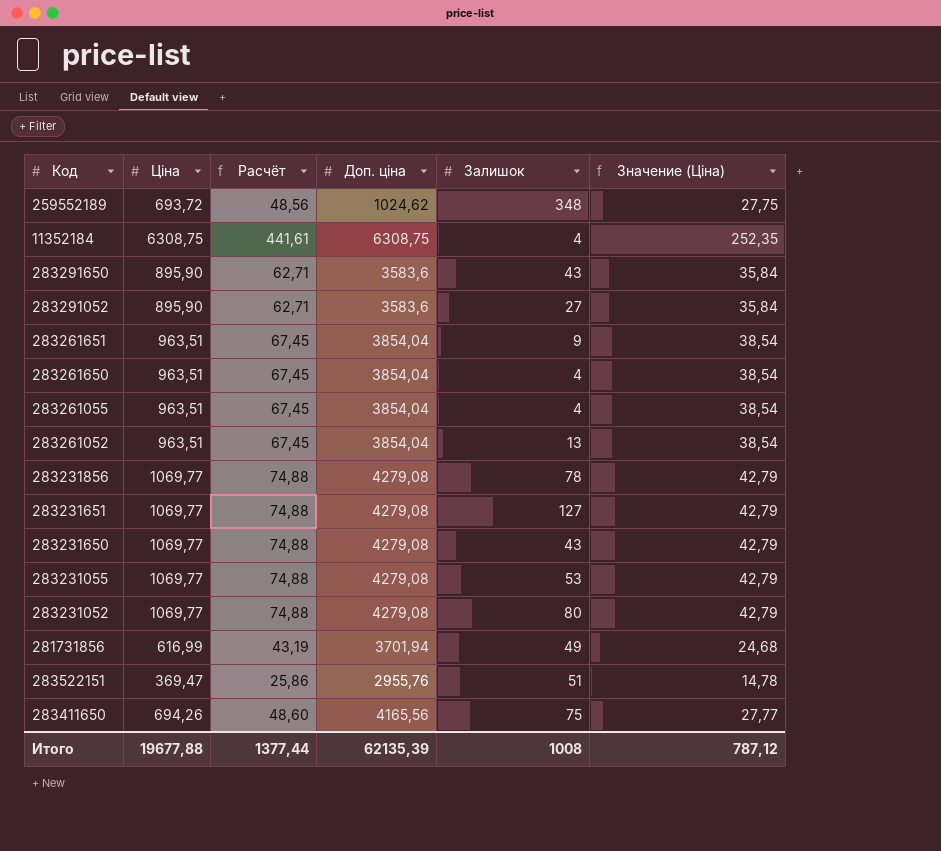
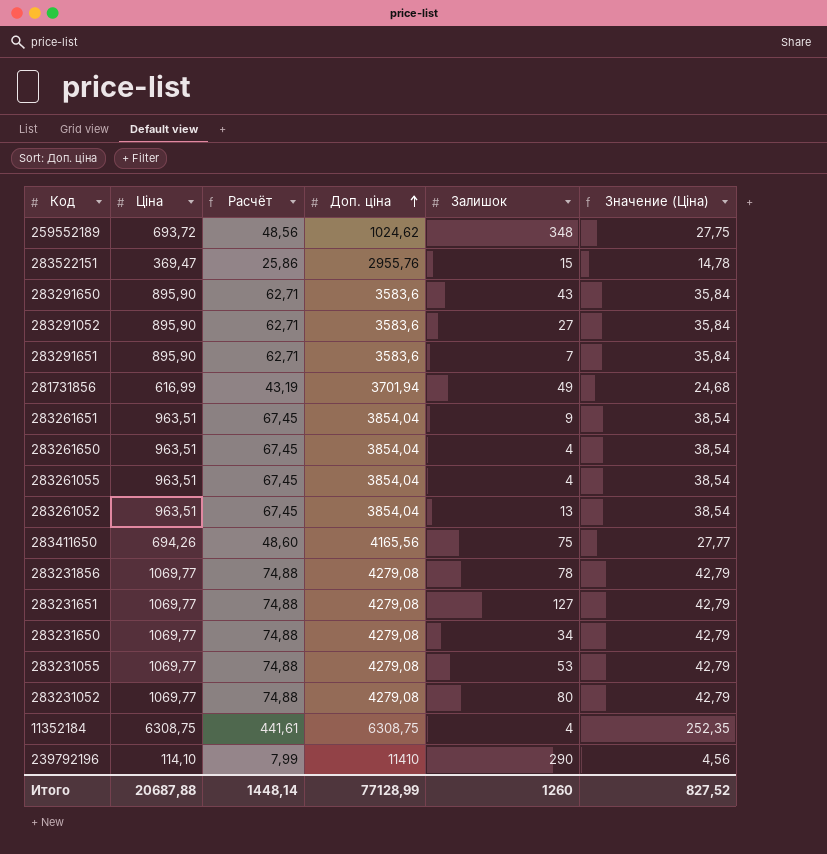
row order: none -> Доп. ціна ascending
283522151 | Залишок: 51 -> 15
row 283291651: none -> 895,90 | 62,71 | 3583,6 | 7 | 35,84
283231650 | Залишок: 43 -> 34
row 239792196: none -> 114,10 | 7,99 | 11410 | 290 | 4,56
Итого | Ціна: 19677,88 -> 20687,88
Итого | Расчёт: 1377,44 -> 1448,14
Итого | Доп. ціна: 62135,39 -> 77128,99
Итого | Залишок: 1008 -> 1260
Итого | Значение (Ціна): 787,12 -> 827,52

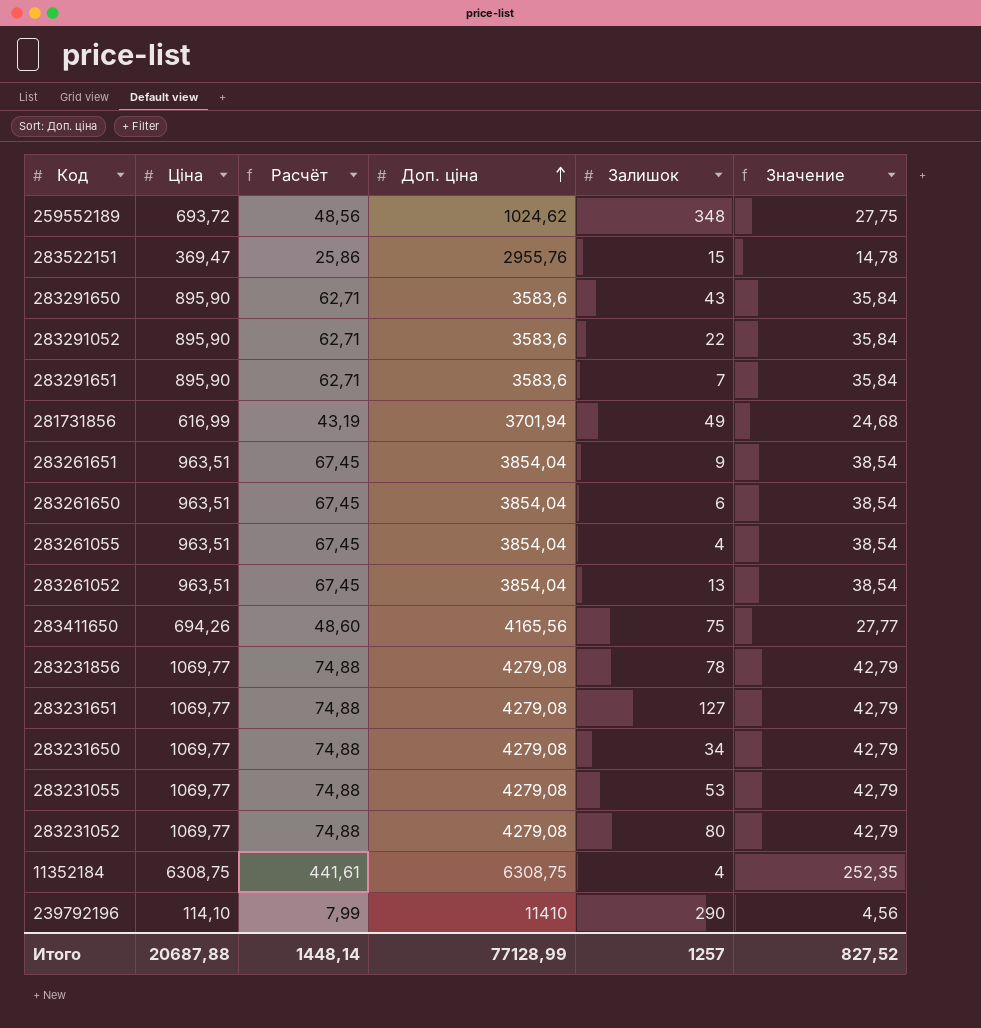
column name: Значение (Ціна) -> Значение
283291052 | Залишок: 27 -> 22
283261650 | Залишок: 4 -> 6
Итого | Залишок: 1260 -> 1257

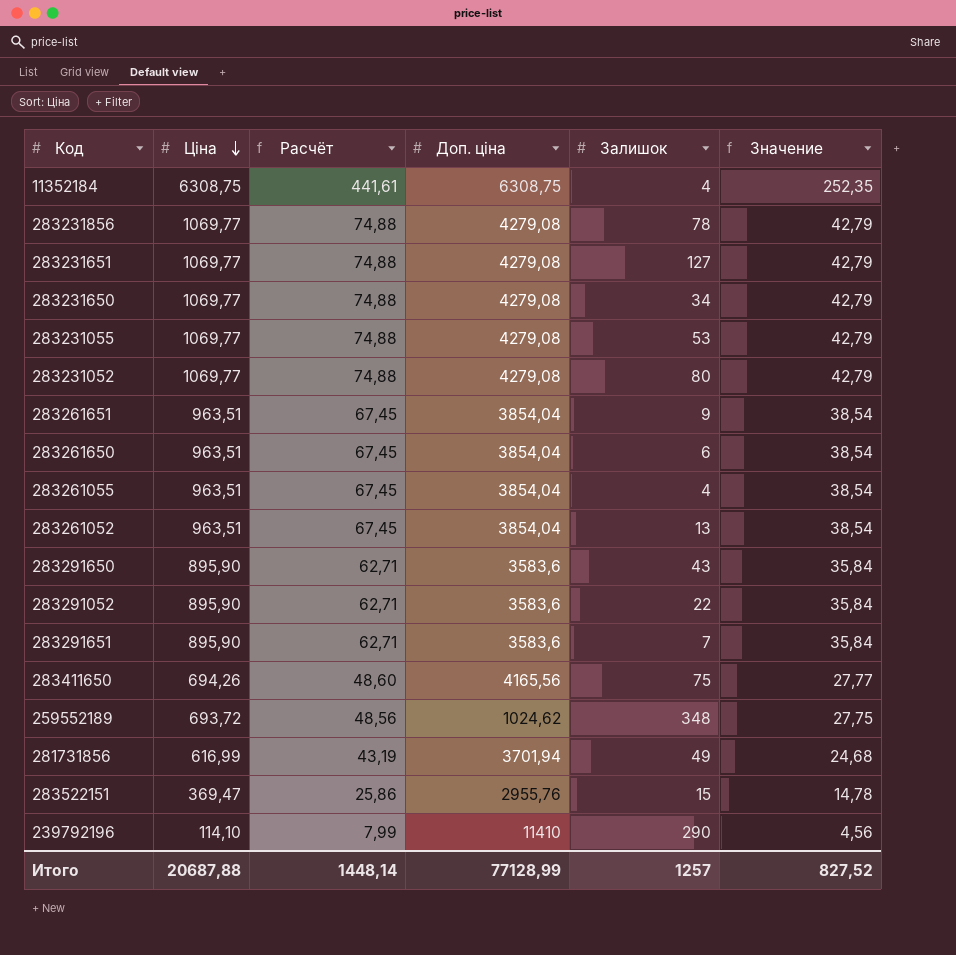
row order: Доп. ціна ascending -> Ціна descending

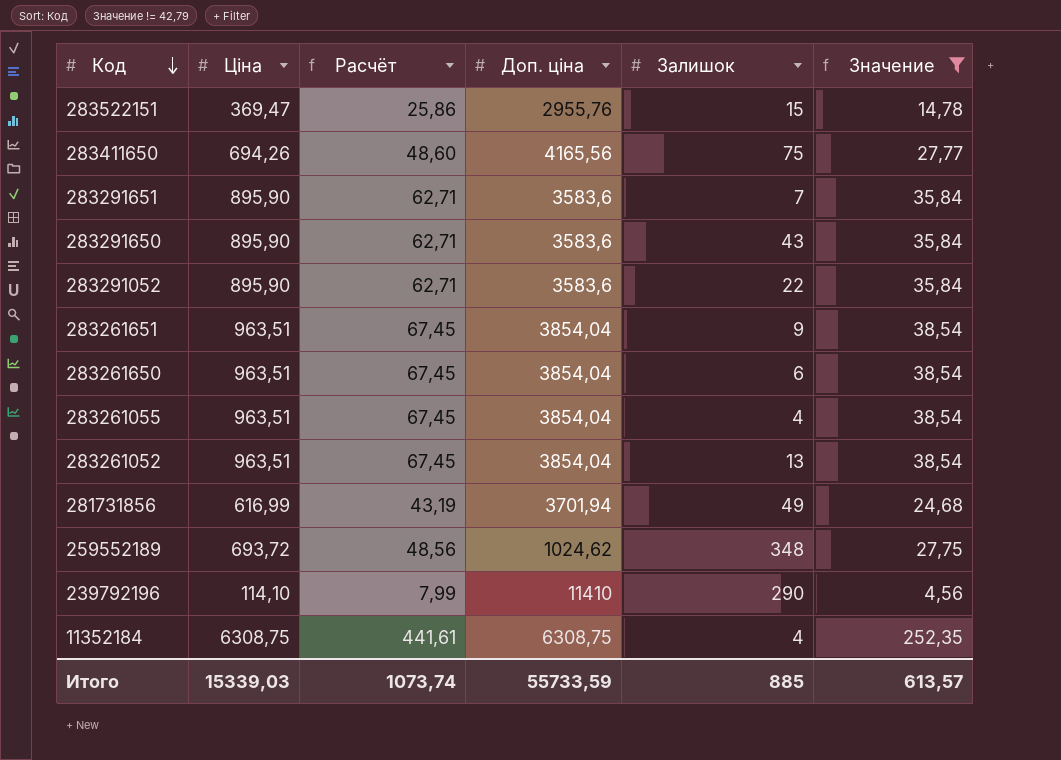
filter: none -> Значение != 42,79
row order: Ціна descending -> Код descending
Итого | Ціна: 20687,88 -> 15339,03
Итого | Расчёт: 1448,14 -> 1073,74
Итого | Доп. ціна: 77128,99 -> 55733,59
Итого | Залишок: 1257 -> 885
Итого | Значение: 827,52 -> 613,57

